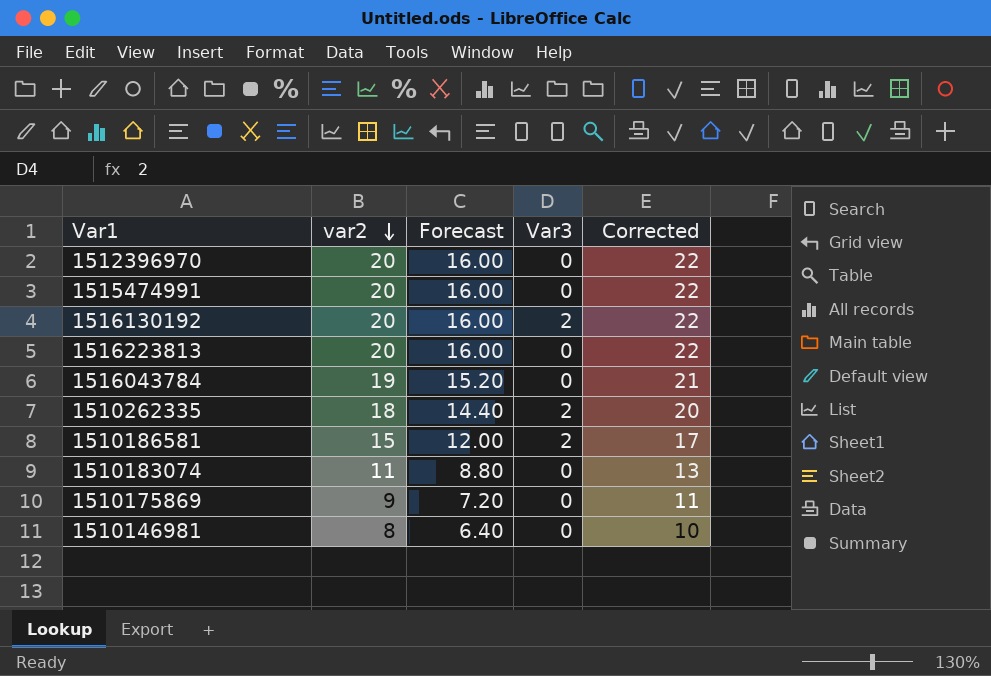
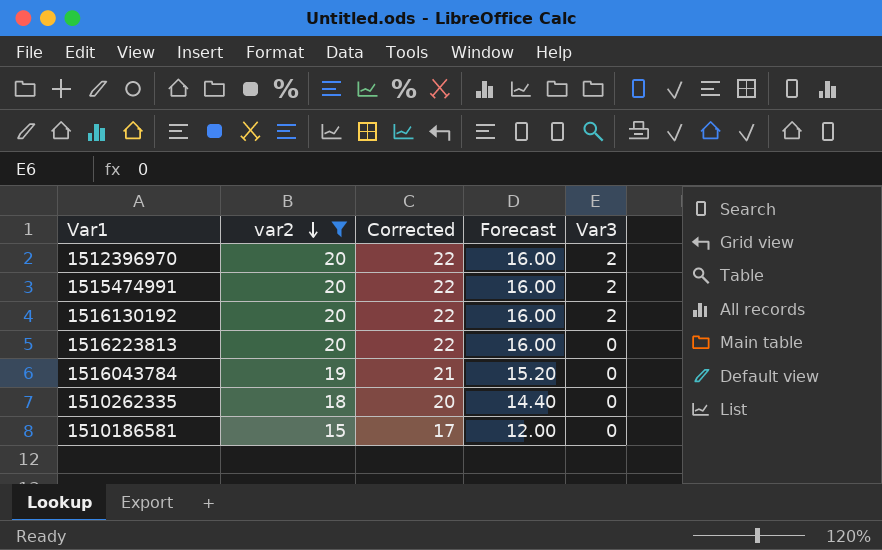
filter: none -> var2 >= 15
column Corrected | position: 5 -> 3
1512396970 | Var3: 0 -> 2
1515474991 | Var3: 0 -> 2
1510262335 | Var3: 2 -> 0
1510186581 | Var3: 2 -> 0

